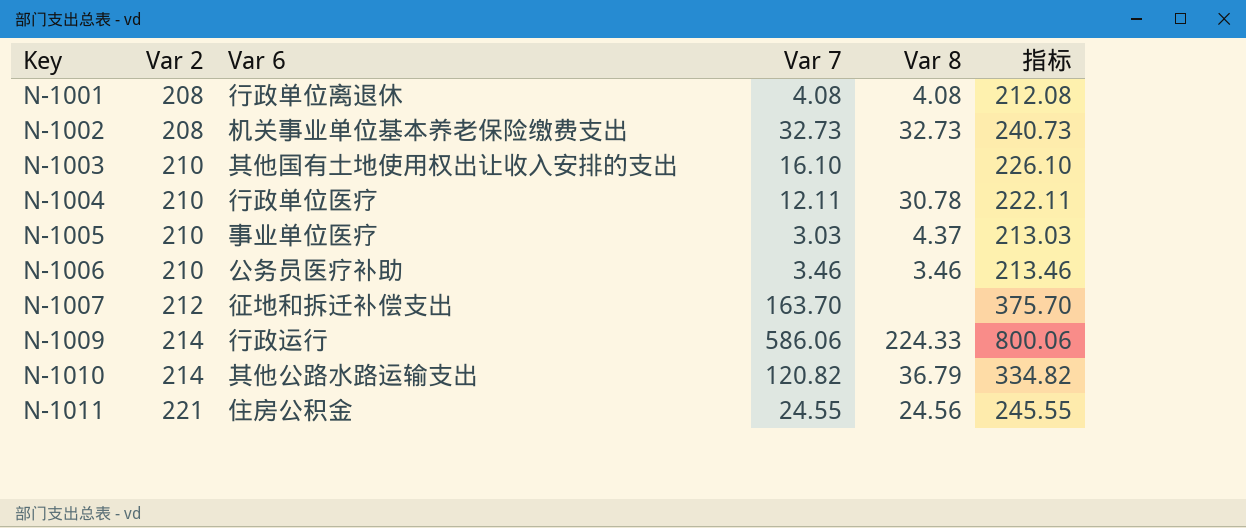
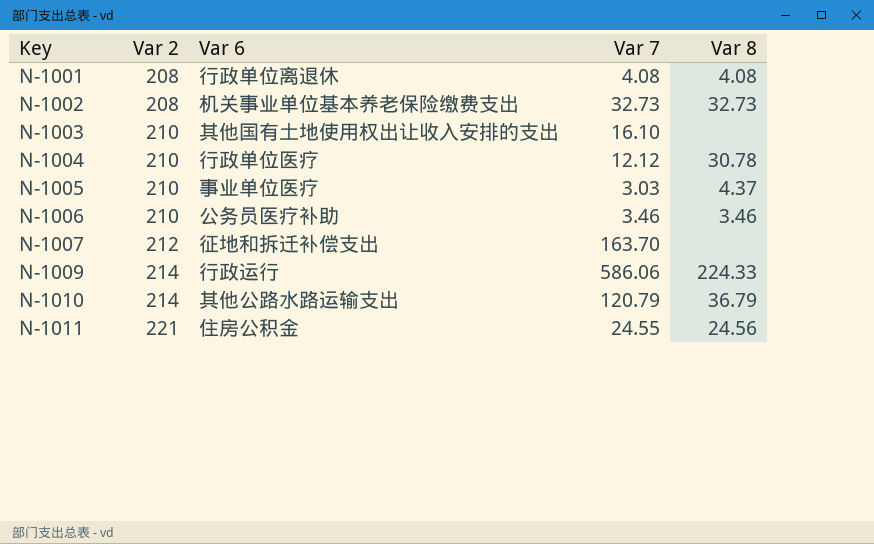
column 指标 | formula: [Var 2] + [Var 7] -> none
N-1004 | Var 7: 12.11 -> 12.12
N-1010 | Var 7: 120.82 -> 120.79

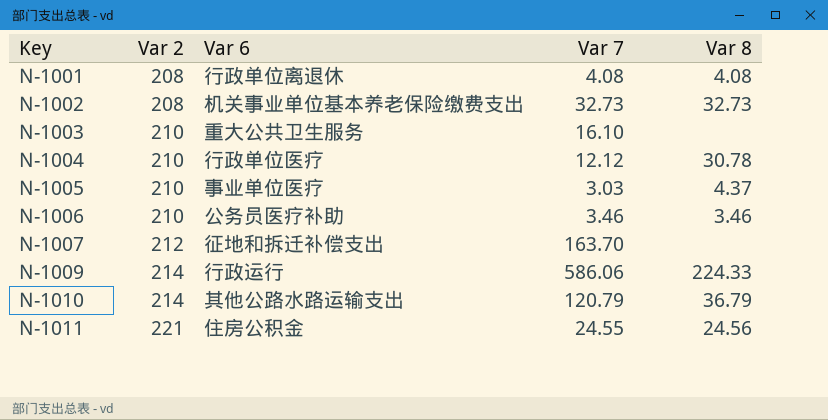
N-1003 | Var 6: 其他国有土地使用权出让收入安排的支出 -> 重大公共卫生服务

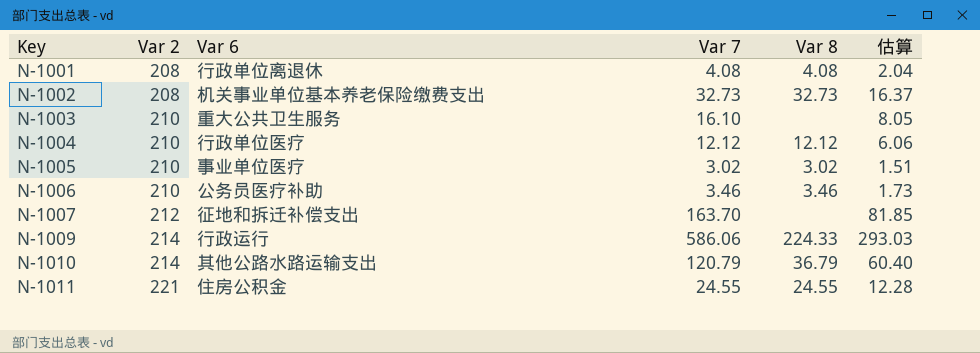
column 估算 | formula: none -> [Var 7] * 0.5
N-1004 | Var 8: 30.78 -> 12.12
N-1005 | Var 7: 3.03 -> 3.02
N-1005 | Var 8: 4.37 -> 3.02
N-1011 | Var 8: 24.56 -> 24.55

